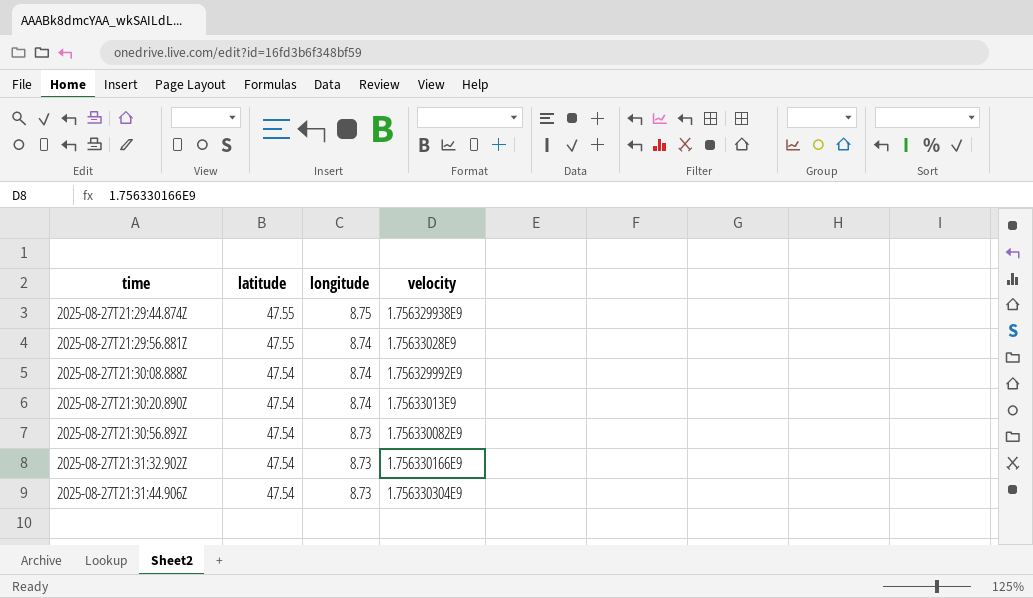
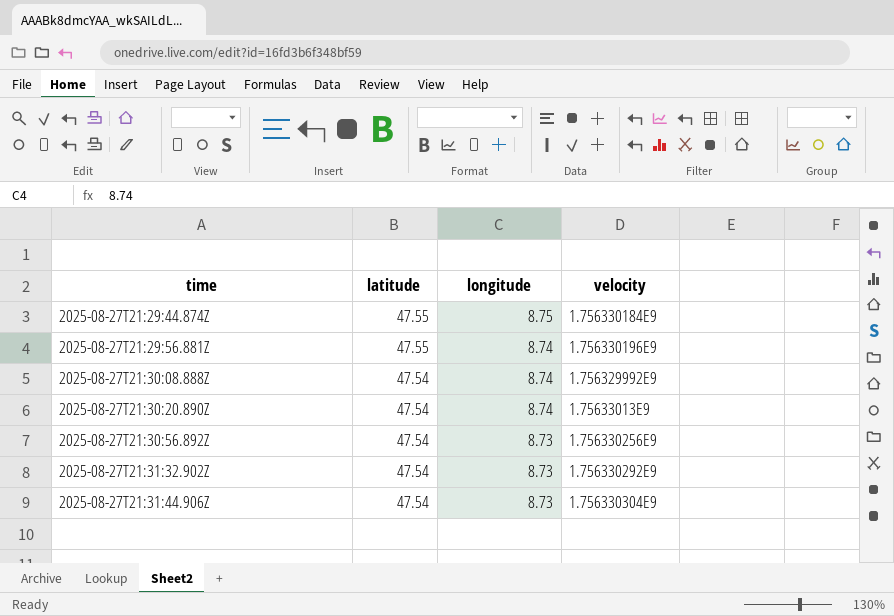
2025-08-27T21:29:44.874Z | velocity: 1.756329938E9 -> 1.756330184E9
2025-08-27T21:29:56.881Z | velocity: 1.75633028E9 -> 1.756330196E9
2025-08-27T21:30:56.892Z | velocity: 1.756330082E9 -> 1.756330256E9
2025-08-27T21:31:32.902Z | velocity: 1.756330166E9 -> 1.756330292E9

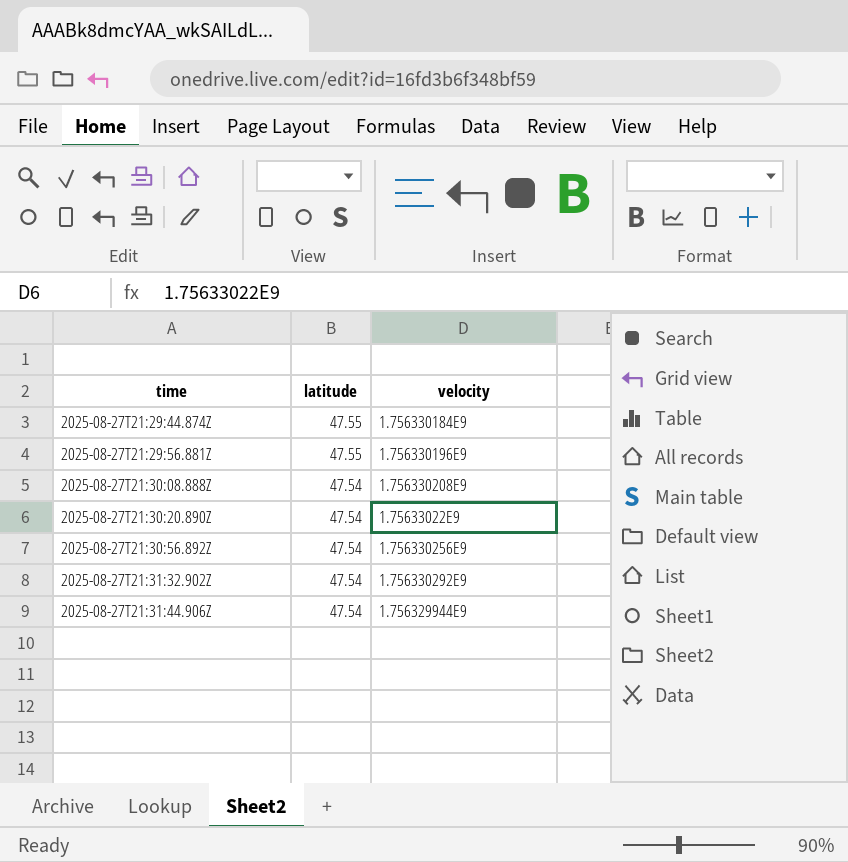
column longitude | position: 3 -> none
2025-08-27T21:30:08.888Z | velocity: 1.756329992E9 -> 1.756330208E9
2025-08-27T21:30:20.890Z | velocity: 1.75633013E9 -> 1.75633022E9
2025-08-27T21:31:44.906Z | velocity: 1.756330304E9 -> 1.756329944E9

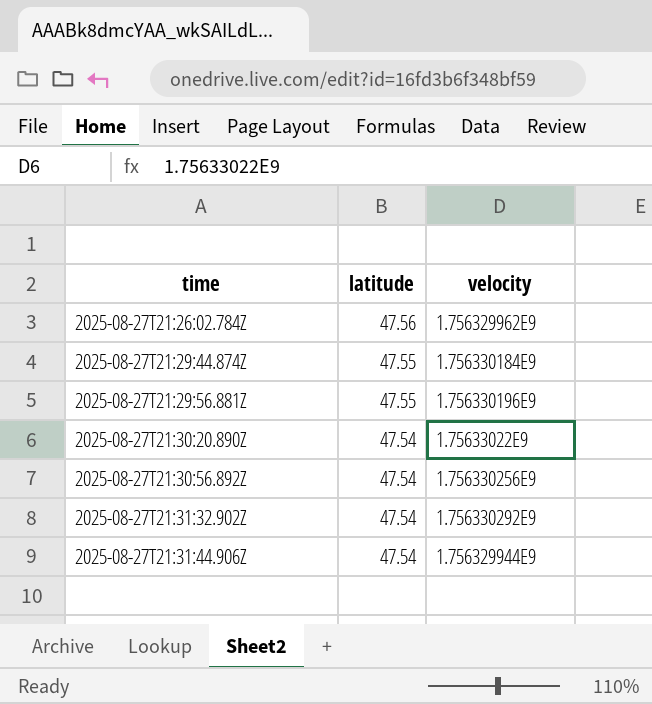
row 2025-08-27T21:30:08.888Z: 47.54 | 1.756330208E9 -> none
row 2025-08-27T21:26:02.784Z: none -> 47.56 | 1.756329962E9

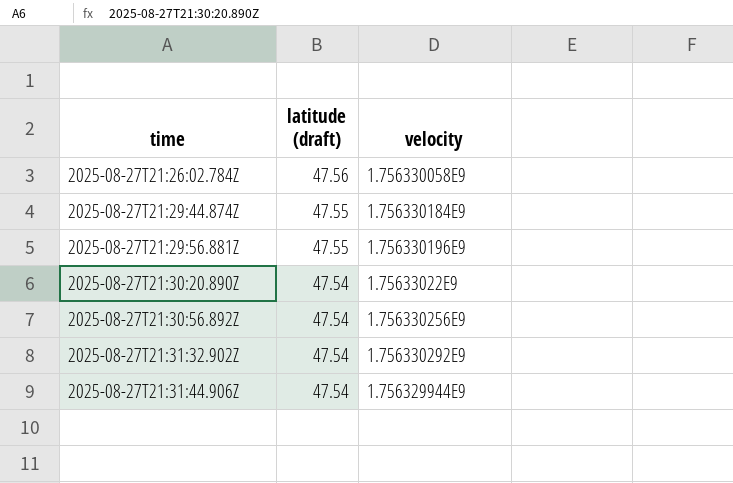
column name: latitude -> latitude (draft)
2025-08-27T21:26:02.784Z | velocity: 1.756329962E9 -> 1.756330058E9

